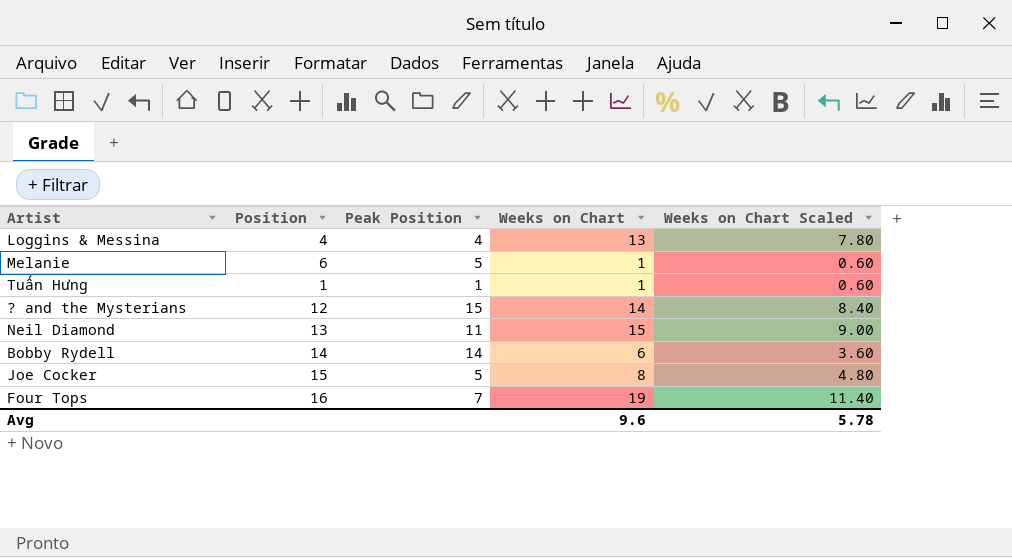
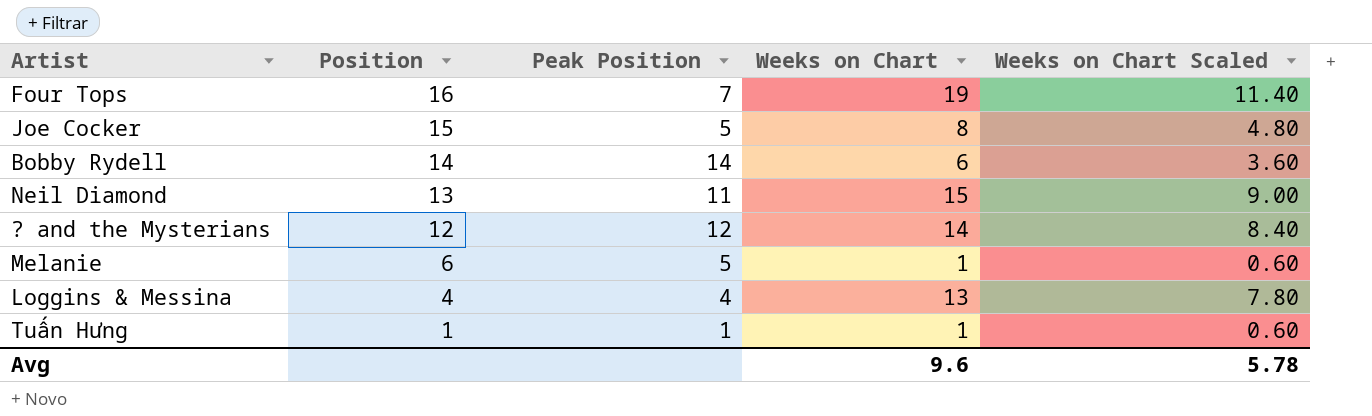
row order: none -> Position descending
? and the Mysterians | Peak Position: 15 -> 12

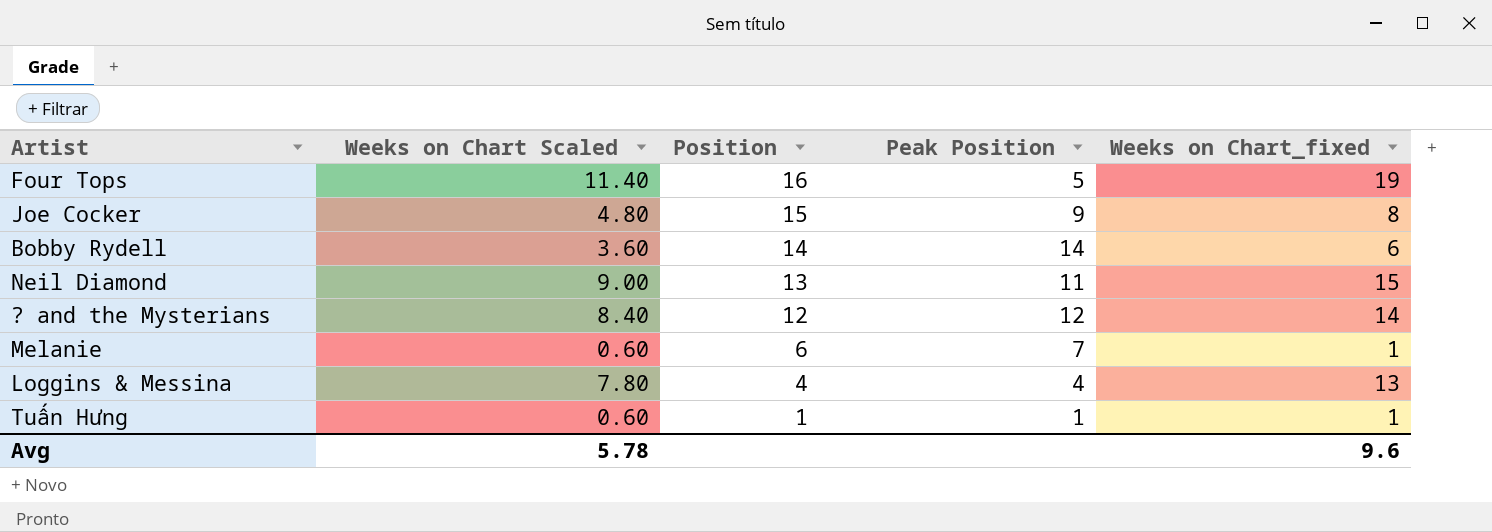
column Weeks on Chart Scaled | position: 5 -> 2
column name: Weeks on Chart -> Weeks on Chart_fixed
Four Tops | Peak Position: 7 -> 5
Joe Cocker | Peak Position: 5 -> 9
Melanie | Peak Position: 5 -> 7

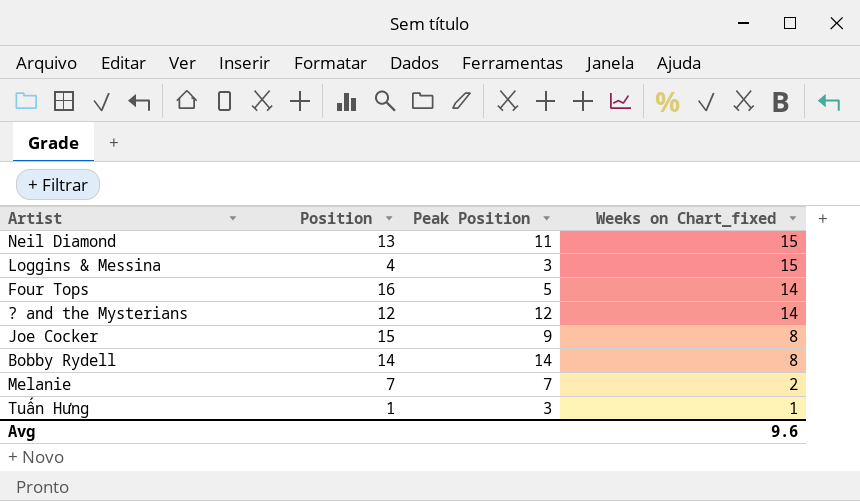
row order: Position descending -> Weeks on Chart_fixed descending
column Weeks on Chart Scaled | formula: [Weeks on Chart_fixed] * 0.6 -> none
Loggins & Messina | Peak Position: 4 -> 3
Loggins & Messina | Weeks on Chart_fixed: 13 -> 15
Four Tops | Weeks on Chart_fixed: 19 -> 14
Bobby Rydell | Weeks on Chart_fixed: 6 -> 8
Melanie | Position: 6 -> 7
Melanie | Weeks on Chart_fixed: 1 -> 2
Tuấn Hưng | Peak Position: 1 -> 3

